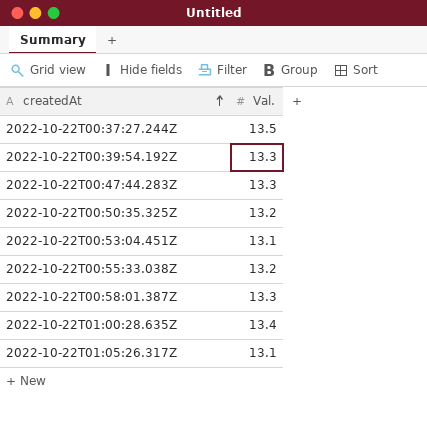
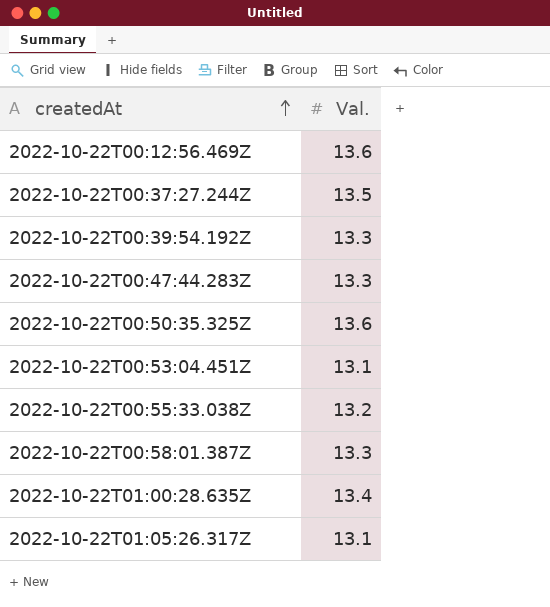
row 2022-10-22T00:12:56.469Z: none -> 13.6
2022-10-22T00:50:35.325Z | Val.: 13.2 -> 13.6

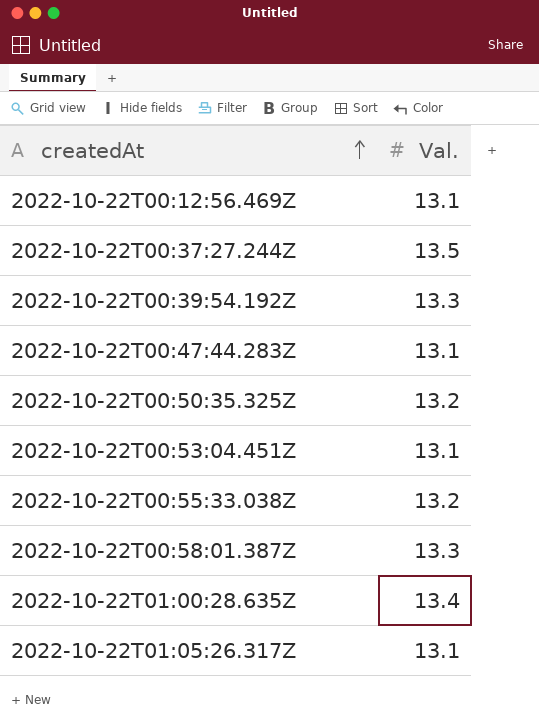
2022-10-22T00:12:56.469Z | Val.: 13.6 -> 13.1
2022-10-22T00:47:44.283Z | Val.: 13.3 -> 13.1
2022-10-22T00:50:35.325Z | Val.: 13.6 -> 13.2

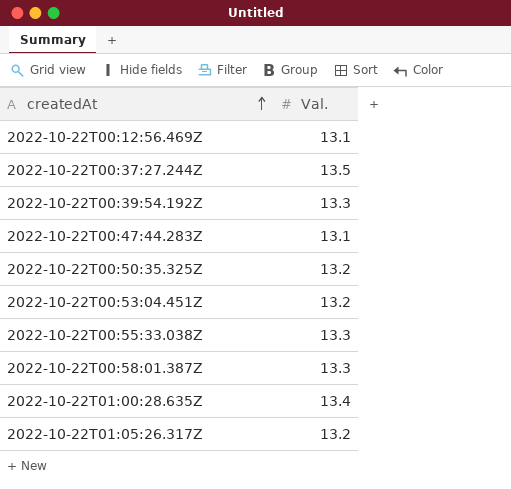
2022-10-22T00:53:04.451Z | Val.: 13.1 -> 13.2
2022-10-22T00:55:33.038Z | Val.: 13.2 -> 13.3
2022-10-22T01:05:26.317Z | Val.: 13.1 -> 13.2

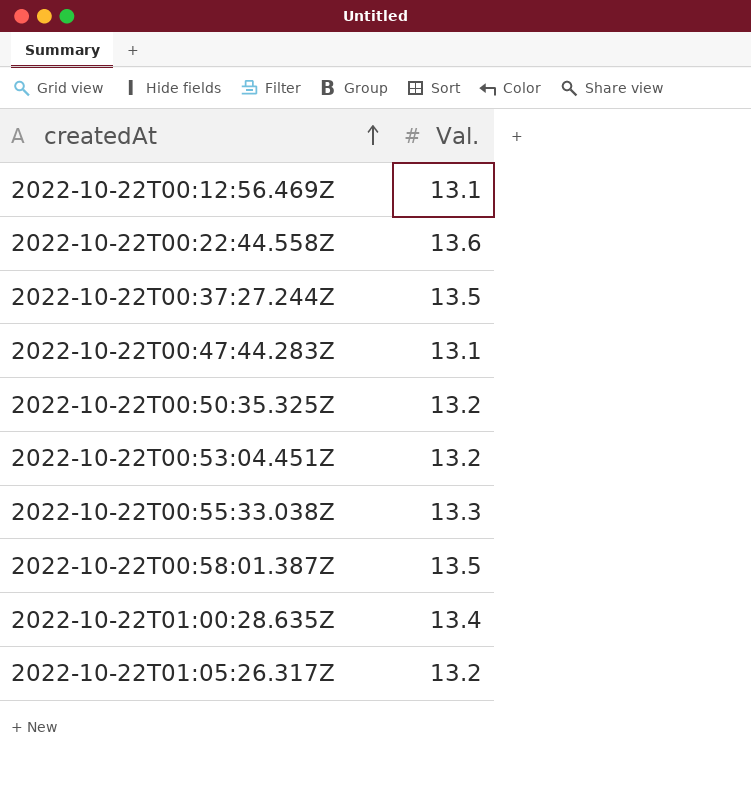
row 2022-10-22T00:39:54.192Z: 13.3 -> none
row 2022-10-22T00:22:44.558Z: none -> 13.6
2022-10-22T00:58:01.387Z | Val.: 13.3 -> 13.5

